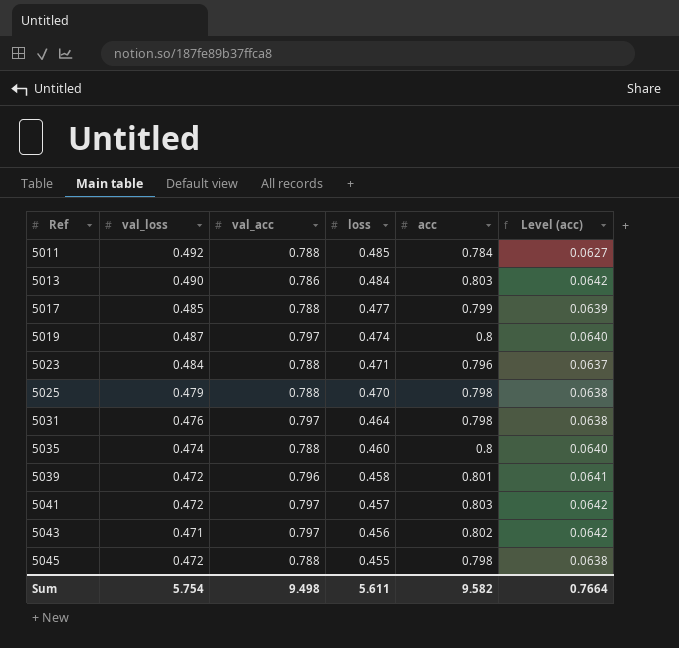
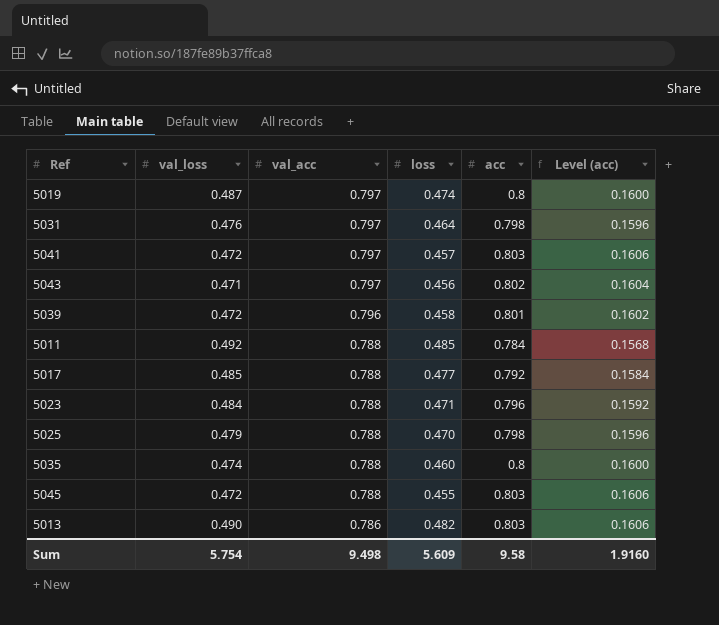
row order: Ref ascending -> val_acc descending
column Level (acc) | formula: [acc] * 0.08 -> [acc] * 0.2
5017 | acc: 0.799 -> 0.792
5045 | acc: 0.798 -> 0.803
5013 | loss: 0.484 -> 0.482
Sum | loss: 5.611 -> 5.609
Sum | acc: 9.582 -> 9.58
Sum | Level (acc): 0.7664 -> 1.9160

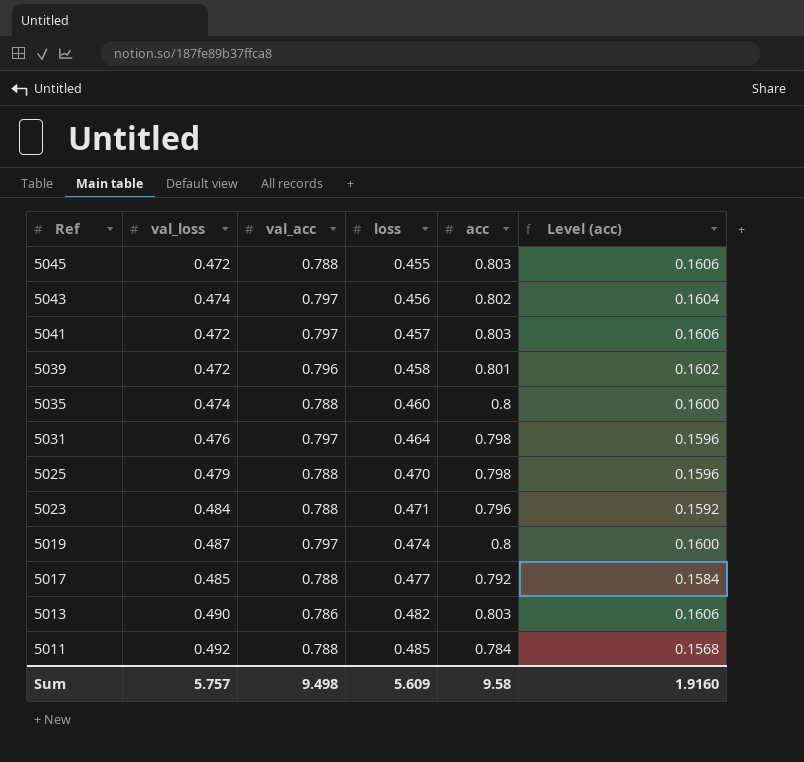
row order: val_acc descending -> Ref descending
5043 | val_loss: 0.471 -> 0.474
Sum | val_loss: 5.754 -> 5.757

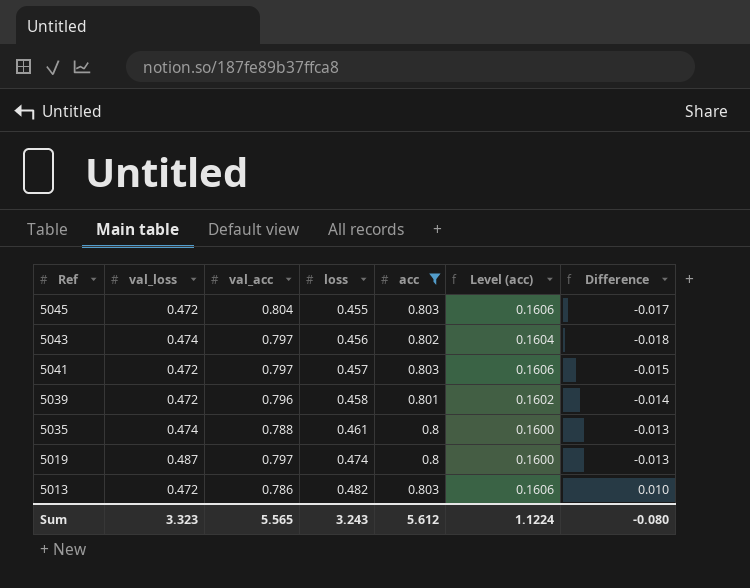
filter: none -> acc >= 0.8
column Difference | formula: none -> [loss] - [val_loss]
5045 | val_acc: 0.788 -> 0.804
5035 | loss: 0.460 -> 0.461
5013 | val_loss: 0.490 -> 0.472
Sum | val_loss: 5.757 -> 3.323
Sum | val_acc: 9.498 -> 5.565
Sum | loss: 5.609 -> 3.243
Sum | acc: 9.58 -> 5.612
Sum | Level (acc): 1.9160 -> 1.1224

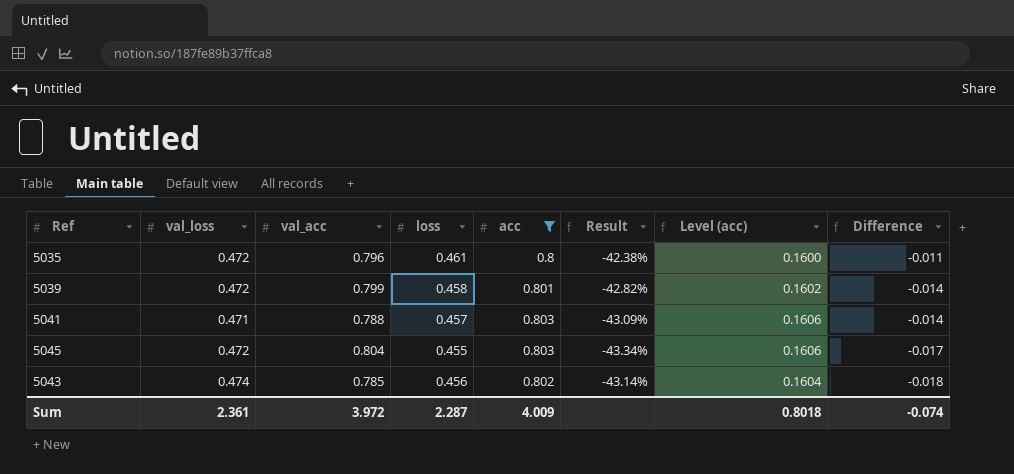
row order: Ref descending -> Difference descending
column Result | formula: none -> ([loss] - [acc]) / [acc]
row 5019: 0.487 | 0.797 | 0.474 | 0.8 | 0.1600 | -0.013 -> none
row 5013: 0.472 | 0.786 | 0.482 | 0.803 | 0.1606 | 0.010 -> none
5035 | val_loss: 0.474 -> 0.472
5035 | val_acc: 0.788 -> 0.796
5035 | Difference: -0.013 -> -0.011
5039 | val_acc: 0.796 -> 0.799
5041 | val_loss: 0.472 -> 0.471
5041 | val_acc: 0.797 -> 0.788
5041 | Difference: -0.015 -> -0.014
5043 | val_acc: 0.797 -> 0.785
Sum | val_loss: 3.323 -> 2.361
Sum | val_acc: 5.565 -> 3.972
Sum | loss: 3.243 -> 2.287
Sum | acc: 5.612 -> 4.009
Sum | Level (acc): 1.1224 -> 0.8018
Sum | Difference: -0.080 -> -0.074

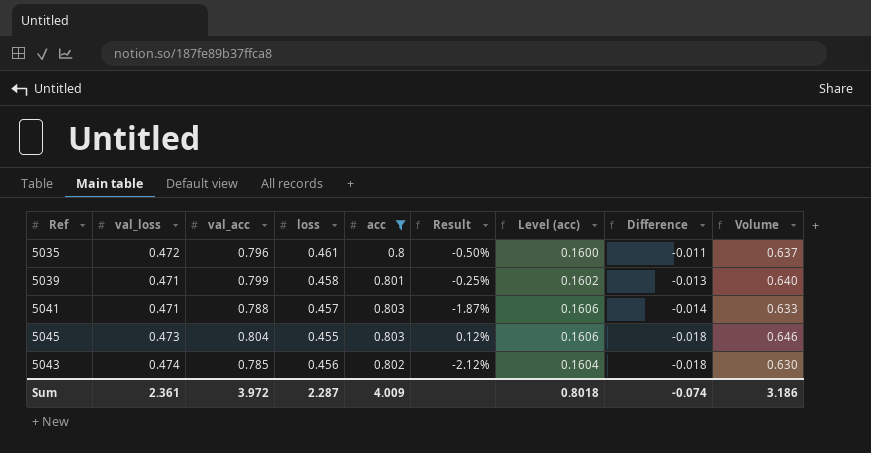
column Result | formula: ([loss] - [acc]) / [acc] -> ([val_acc] - [acc]) / [acc]
column Volume | formula: none -> [val_acc] * [acc]
5039 | val_loss: 0.472 -> 0.471
5039 | Difference: -0.014 -> -0.013
5045 | val_loss: 0.472 -> 0.473
5045 | Difference: -0.017 -> -0.018

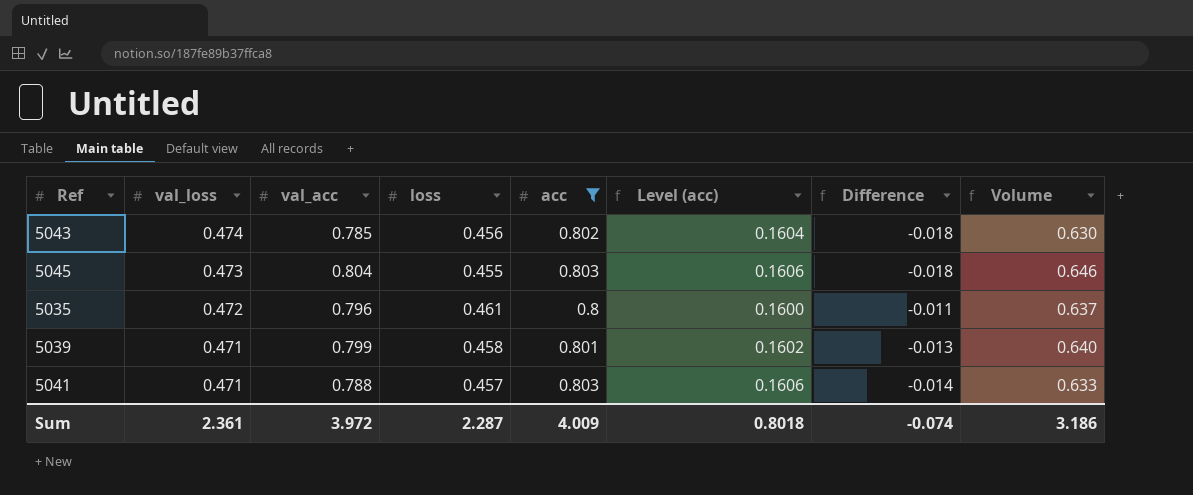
row order: Difference descending -> val_loss descending
column Result | formula: ([val_acc] - [acc]) / [acc] -> none

